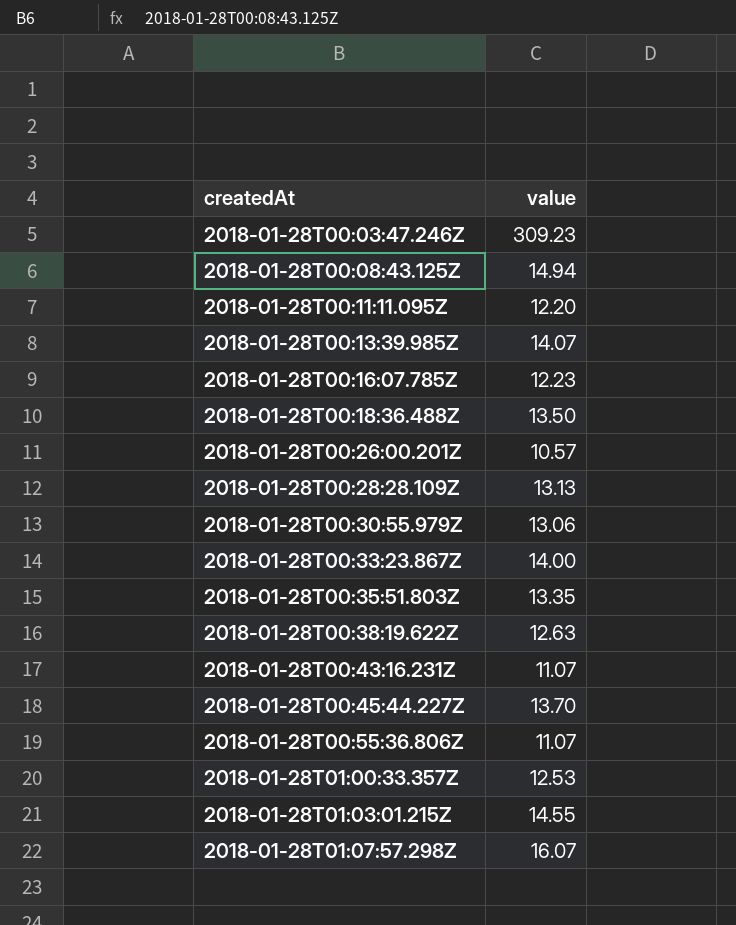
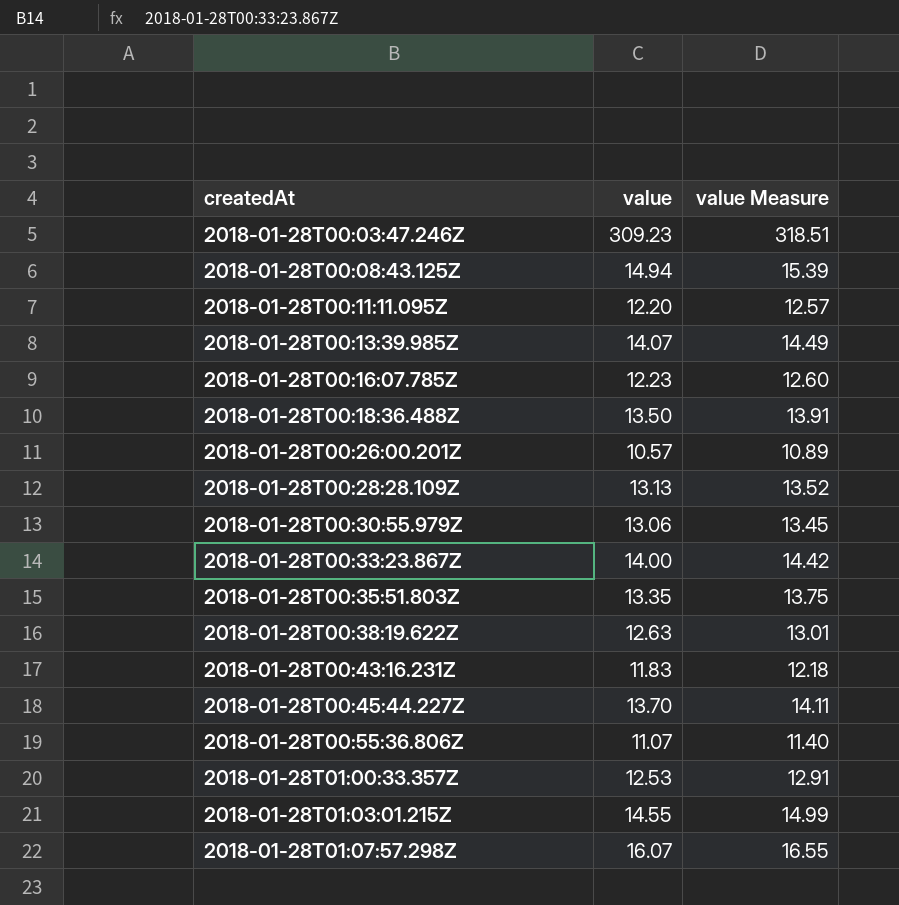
column value Measure | formula: none -> [value] * 1.03
2018-01-28T00:43:16.231Z | value: 11.07 -> 11.83

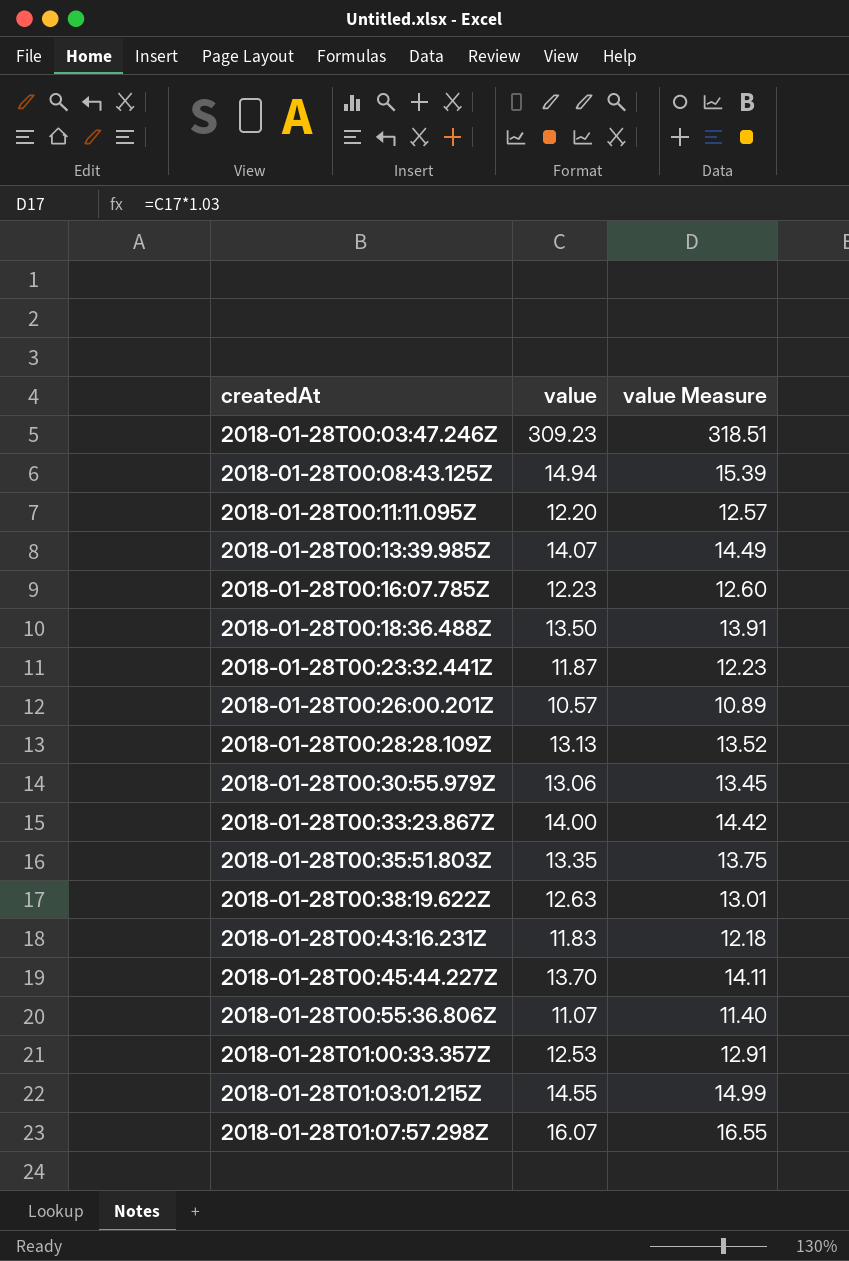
row 2018-01-28T00:23:32.441Z: none -> 11.87 | 12.23

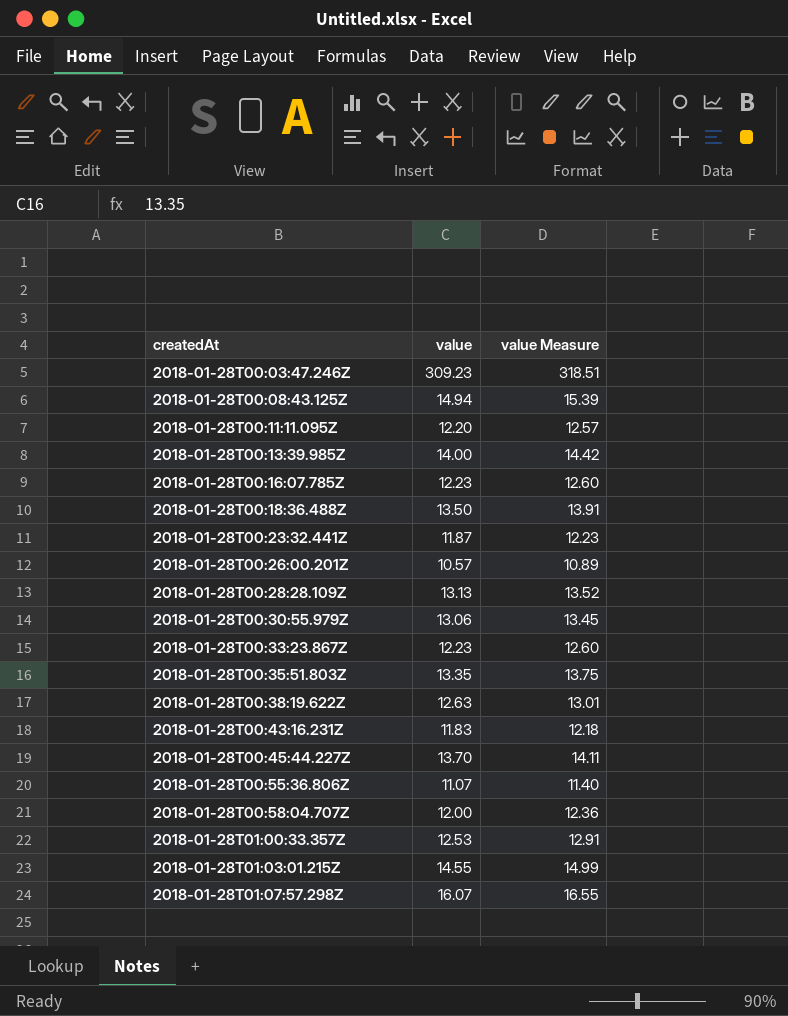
2018-01-28T00:13:39.985Z | value: 14.07 -> 14.00
2018-01-28T00:13:39.985Z | value Measure: 14.49 -> 14.42
2018-01-28T00:33:23.867Z | value: 14.00 -> 12.23
2018-01-28T00:33:23.867Z | value Measure: 14.42 -> 12.60
row 2018-01-28T00:58:04.707Z: none -> 12.00 | 12.36

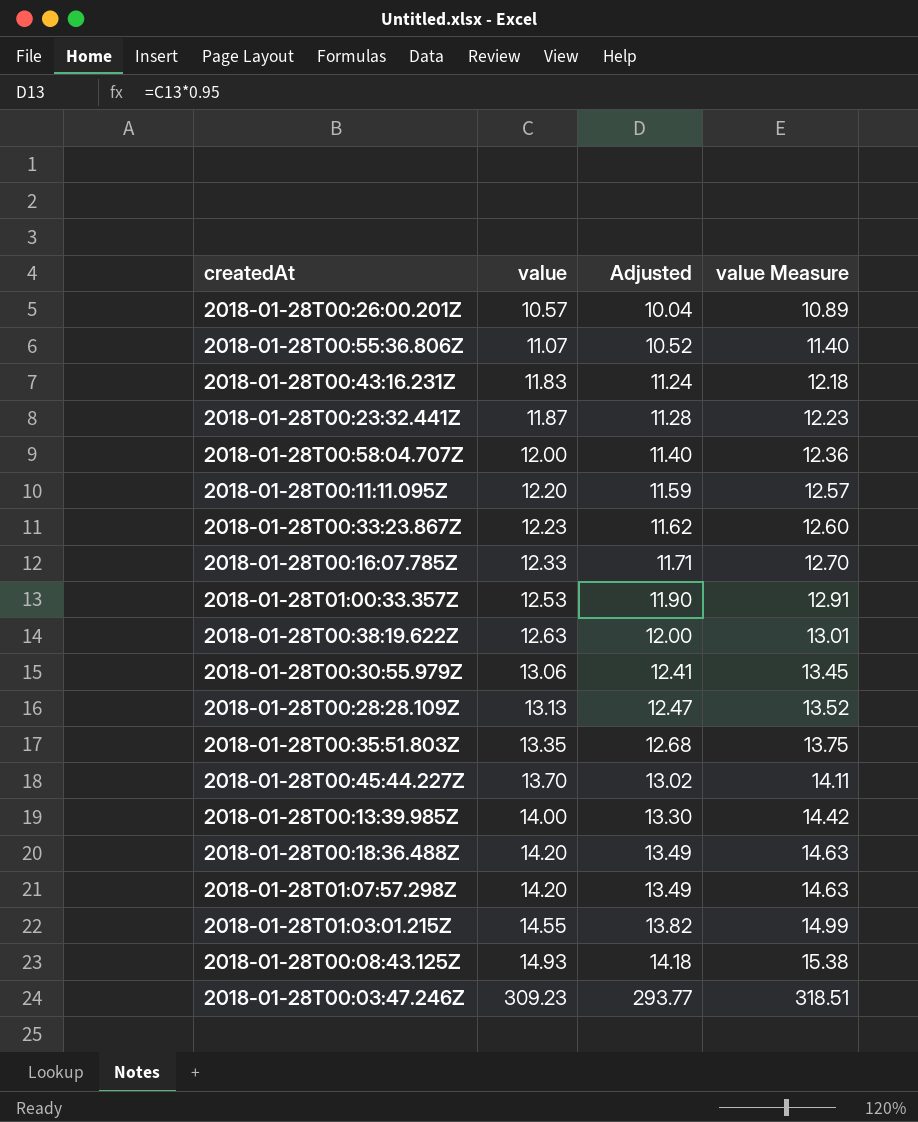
row order: createdAt ascending -> value ascending
column Adjusted | formula: none -> [value] * 0.95
2018-01-28T00:16:07.785Z | value: 12.23 -> 12.33
2018-01-28T00:16:07.785Z | value Measure: 12.60 -> 12.70
2018-01-28T00:18:36.488Z | value: 13.50 -> 14.20
2018-01-28T00:18:36.488Z | value Measure: 13.91 -> 14.63
2018-01-28T01:07:57.298Z | value: 16.07 -> 14.20
2018-01-28T01:07:57.298Z | value Measure: 16.55 -> 14.63
2018-01-28T00:08:43.125Z | value: 14.94 -> 14.93
2018-01-28T00:08:43.125Z | value Measure: 15.39 -> 15.38

